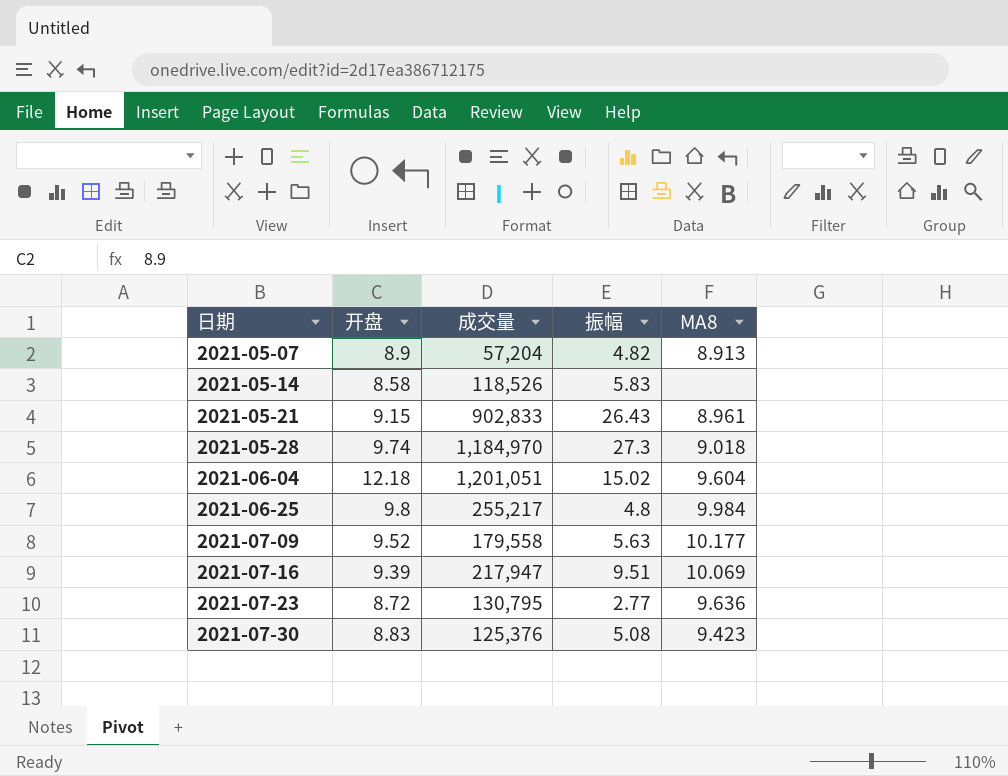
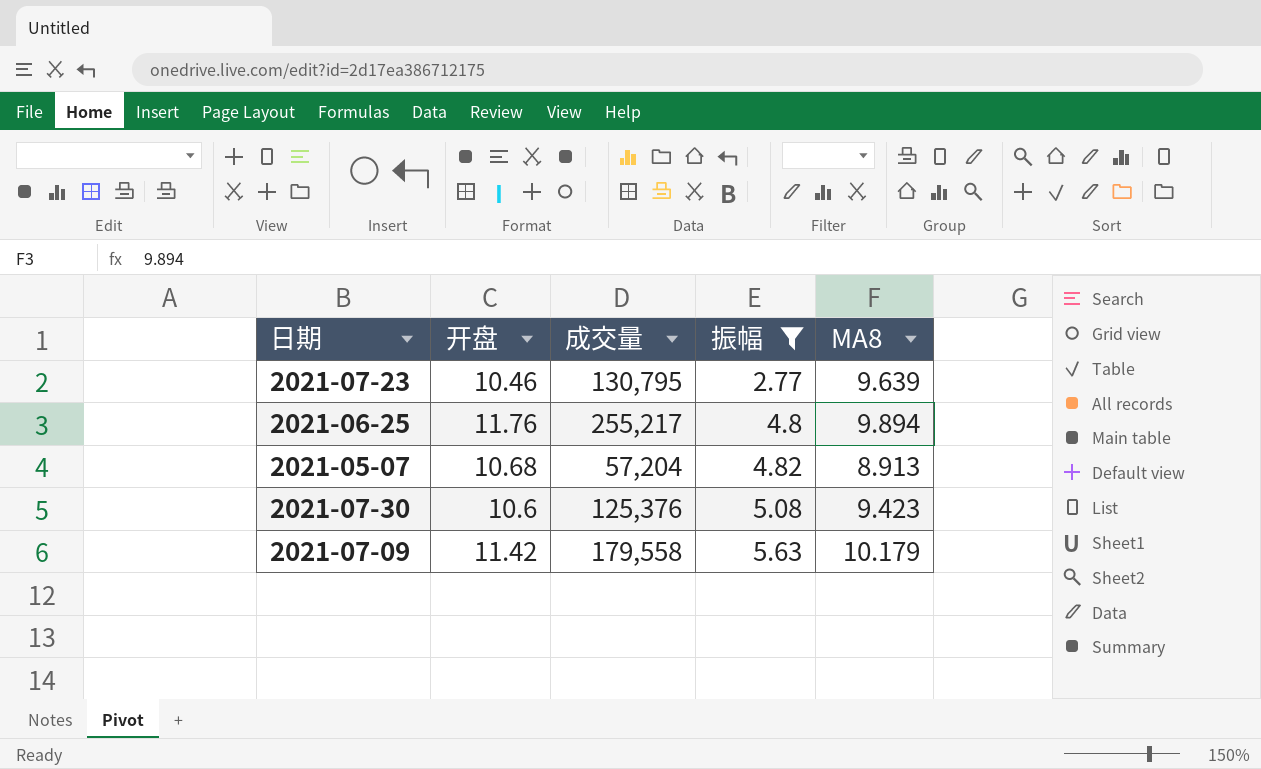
filter: none -> 振幅 <= 5.63
row order: 日期 ascending -> 振幅 ascending
2021-07-23 | 开盘: 8.72 -> 10.46
2021-07-23 | MA8: 9.636 -> 9.639
2021-06-25 | 开盘: 9.8 -> 11.76
2021-06-25 | MA8: 9.984 -> 9.894
2021-05-07 | 开盘: 8.9 -> 10.68
2021-07-30 | 开盘: 8.83 -> 10.6
2021-07-09 | 开盘: 9.52 -> 11.42
2021-07-09 | MA8: 10.177 -> 10.179

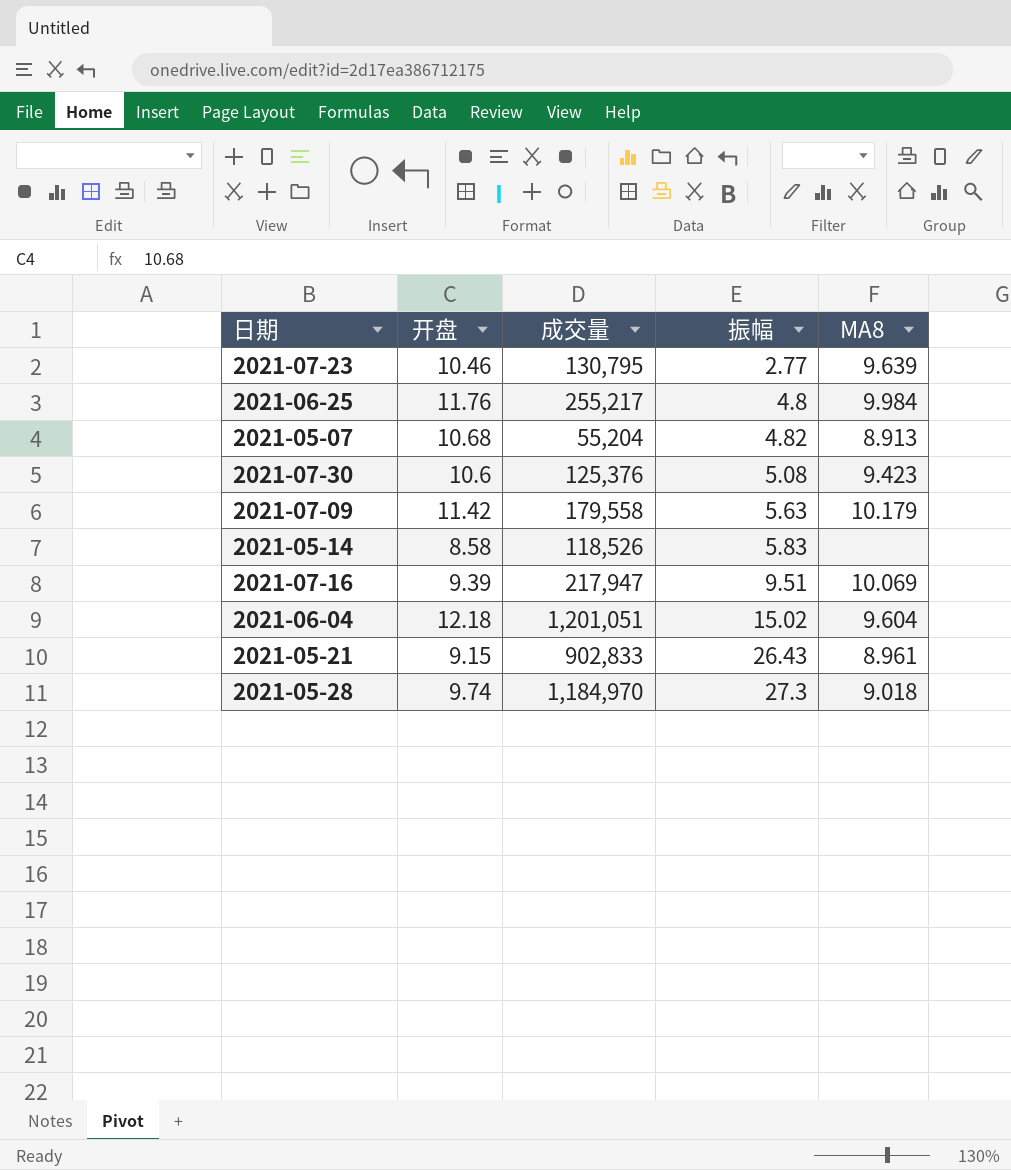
filter: 振幅 <= 5.63 -> none
2021-06-25 | MA8: 9.894 -> 9.984
2021-05-07 | 成交量: 57,204 -> 55,204

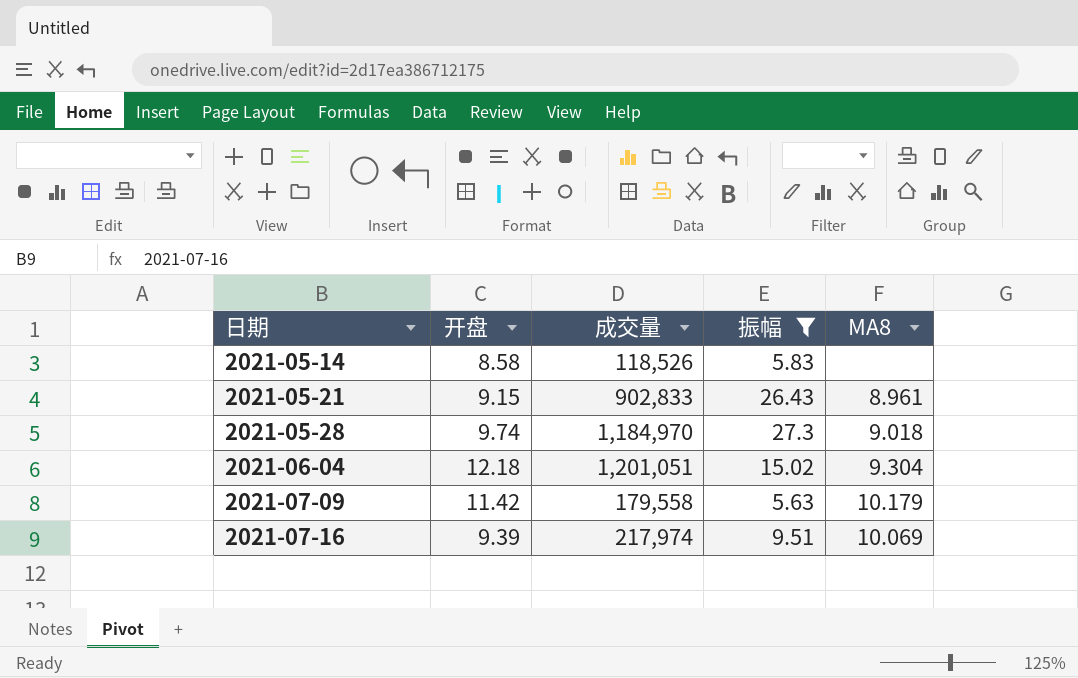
filter: none -> 振幅 >= 5.63
row order: 振幅 ascending -> 日期 ascending
2021-06-04 | MA8: 9.604 -> 9.304
2021-07-16 | 成交量: 217,947 -> 217,974

